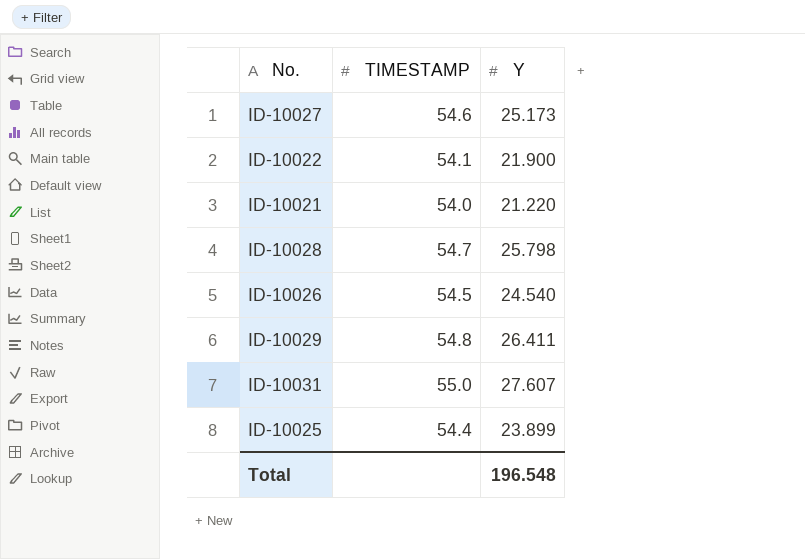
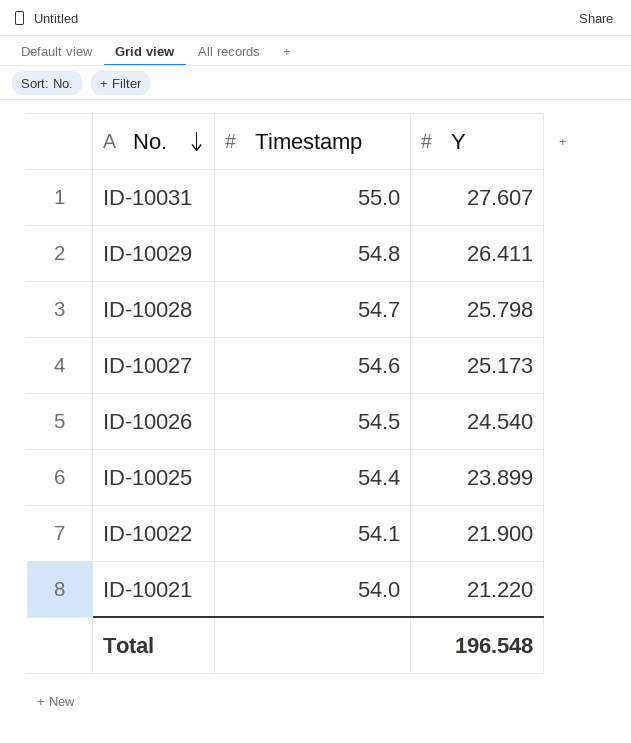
row order: none -> No. descending
column name: TIMESTAMP -> Timestamp

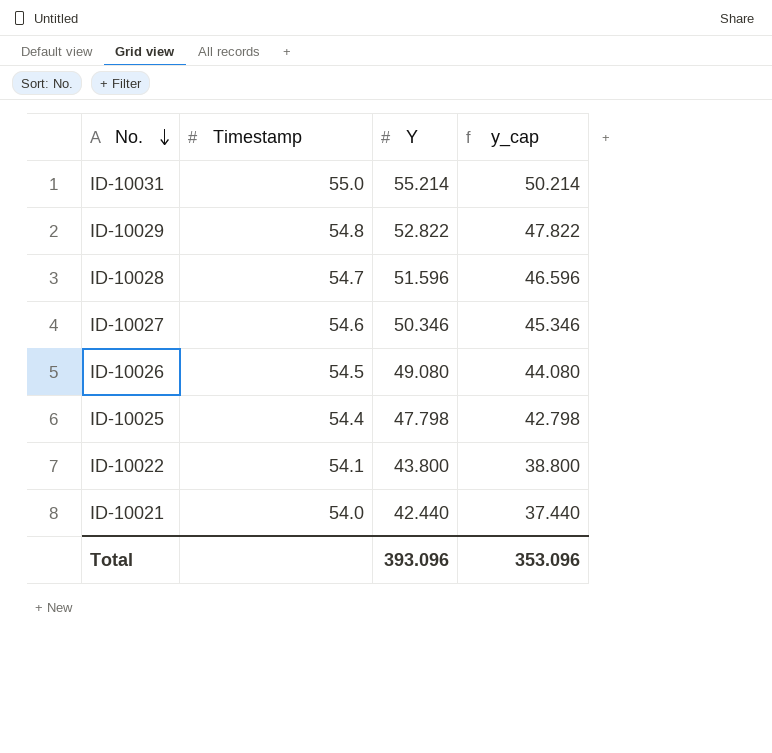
column y_cap | formula: none -> [Y] - 5
ID-10031 | Y: 27.607 -> 55.214
ID-10029 | Y: 26.411 -> 52.822
ID-10028 | Y: 25.798 -> 51.596
ID-10027 | Y: 25.173 -> 50.346
ID-10026 | Y: 24.540 -> 49.080
ID-10025 | Y: 23.899 -> 47.798
ID-10022 | Y: 21.900 -> 43.800
ID-10021 | Y: 21.220 -> 42.440
Total | Y: 196.548 -> 393.096

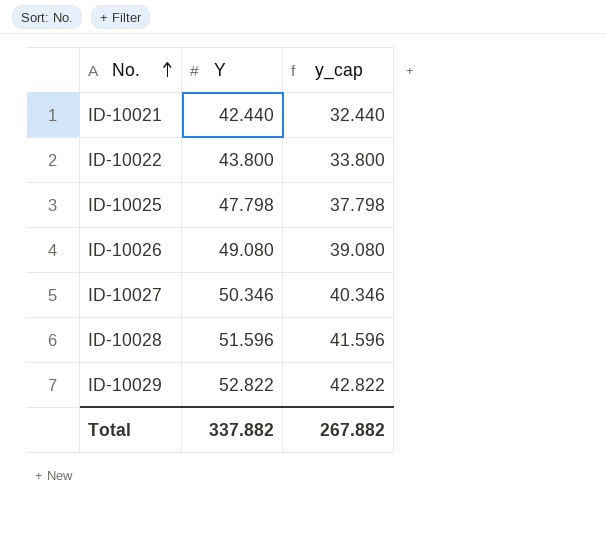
row order: No. descending -> No. ascending
column Timestamp | position: 2 -> none
column y_cap | formula: [Y] - 5 -> [Y] - 10
row ID-10031: 55.0 | 55.214 | 50.214 -> none
Total | Y: 393.096 -> 337.882
Total | y_cap: 353.096 -> 267.882

